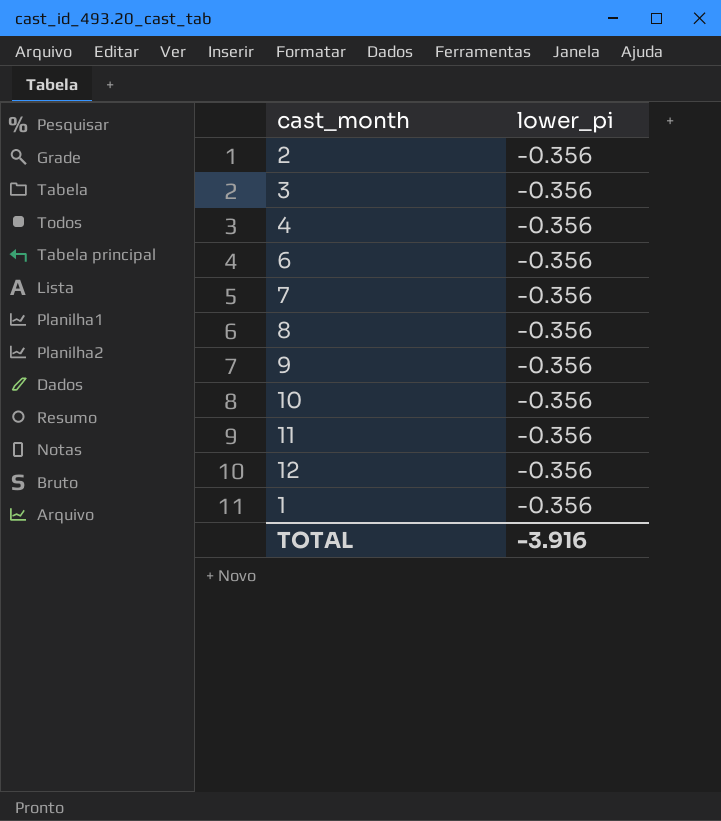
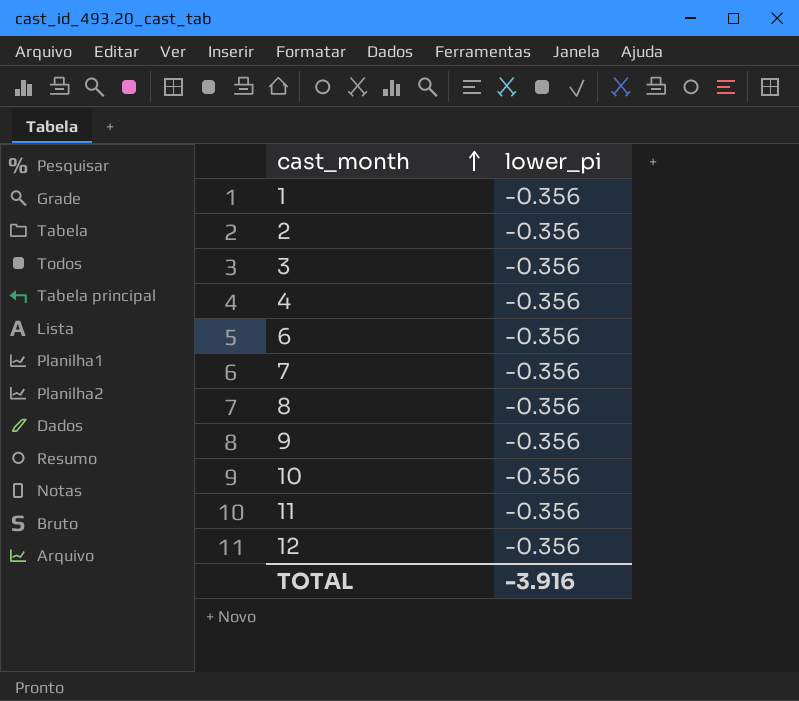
row order: none -> cast_month ascending

